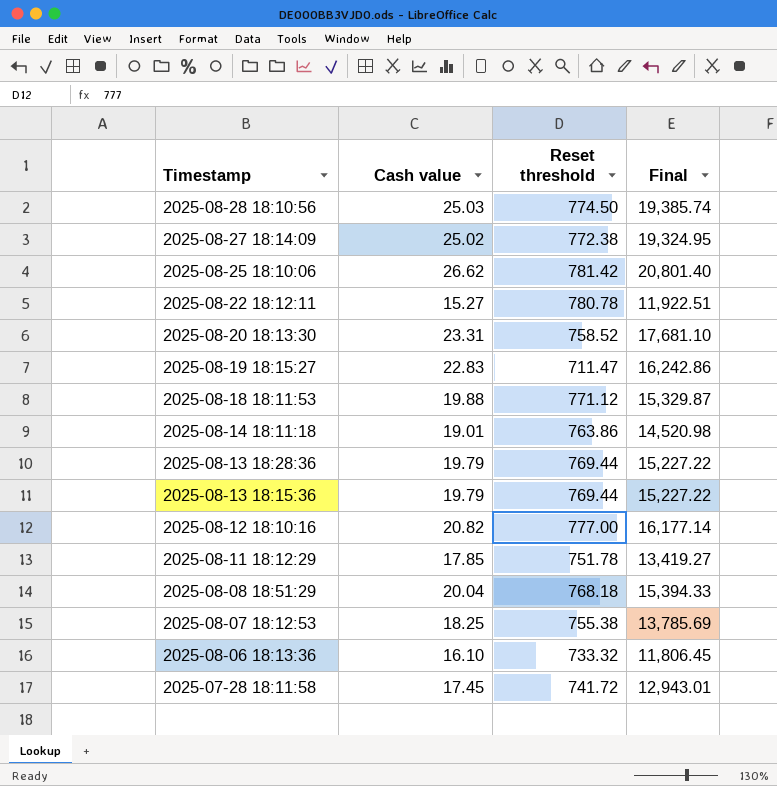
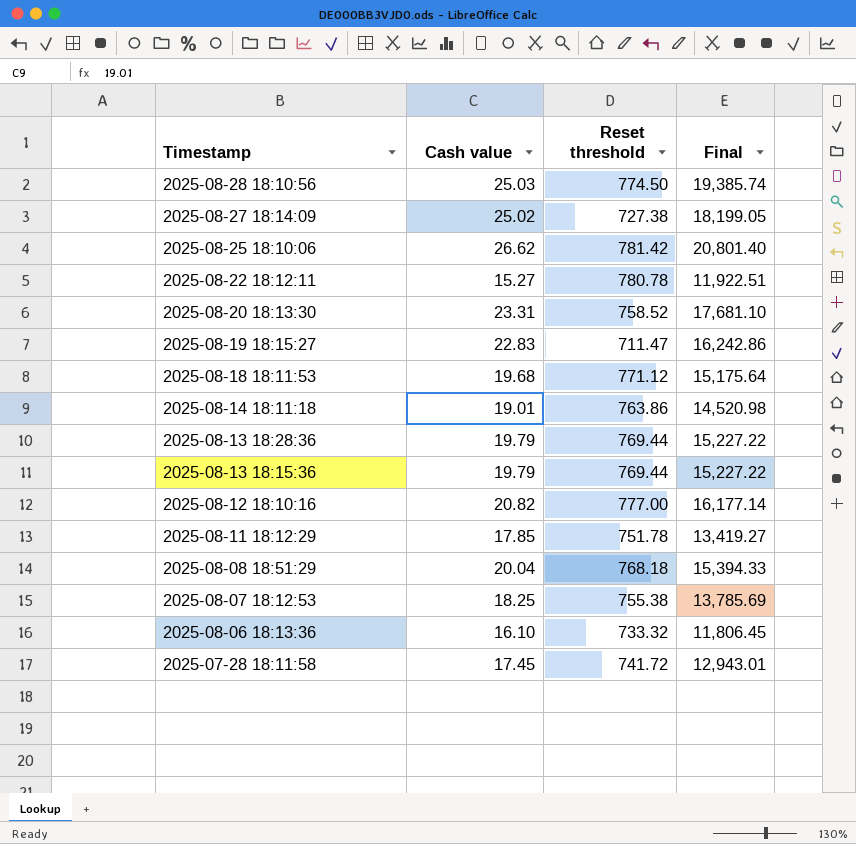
2025-08-27 18:14:09 | Reset threshold: 772.38 -> 727.38
2025-08-27 18:14:09 | Final: 19,324.95 -> 18,199.05
2025-08-18 18:11:53 | Cash value: 19.88 -> 19.68
2025-08-18 18:11:53 | Final: 15,329.87 -> 15,175.64

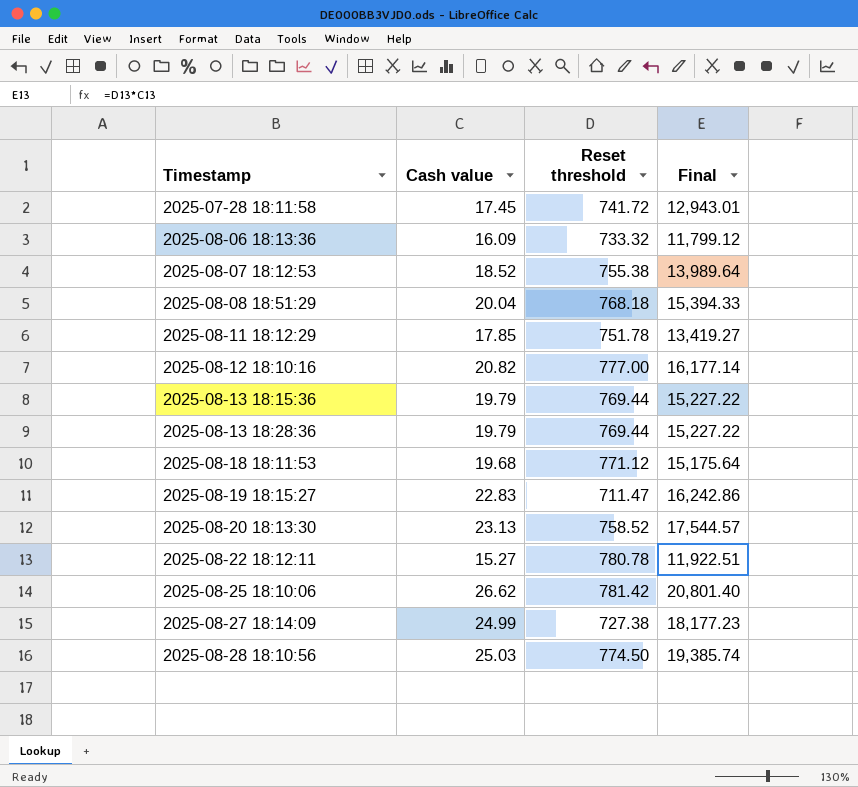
row order: Timestamp descending -> Timestamp ascending
row 2025-08-14 18:11:18: 19.01 | 763.86 | 14,520.98 -> none
2025-08-06 18:13:36 | Cash value: 16.10 -> 16.09
2025-08-06 18:13:36 | Final: 11,806.45 -> 11,799.12
2025-08-07 18:12:53 | Cash value: 18.25 -> 18.52
2025-08-07 18:12:53 | Final: 13,785.69 -> 13,989.64
2025-08-20 18:13:30 | Cash value: 23.31 -> 23.13
2025-08-20 18:13:30 | Final: 17,681.10 -> 17,544.57
2025-08-27 18:14:09 | Cash value: 25.02 -> 24.99
2025-08-27 18:14:09 | Final: 18,199.05 -> 18,177.23

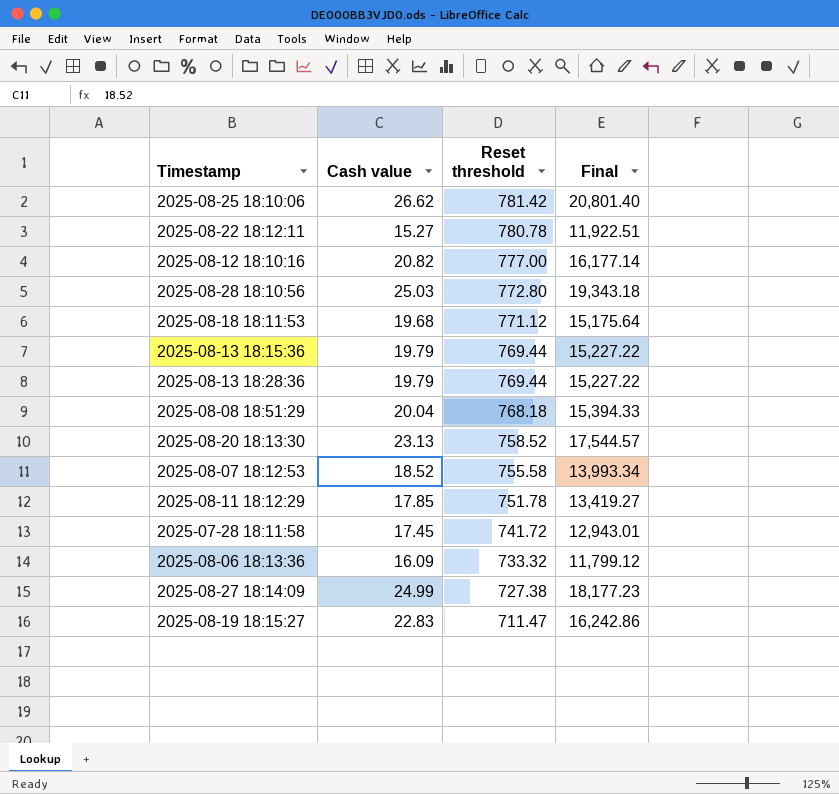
row order: Timestamp ascending -> Reset threshold descending
2025-08-28 18:10:56 | Reset threshold: 774.50 -> 772.80
2025-08-28 18:10:56 | Final: 19,385.74 -> 19,343.18
2025-08-07 18:12:53 | Reset threshold: 755.38 -> 755.58
2025-08-07 18:12:53 | Final: 13,989.64 -> 13,993.34

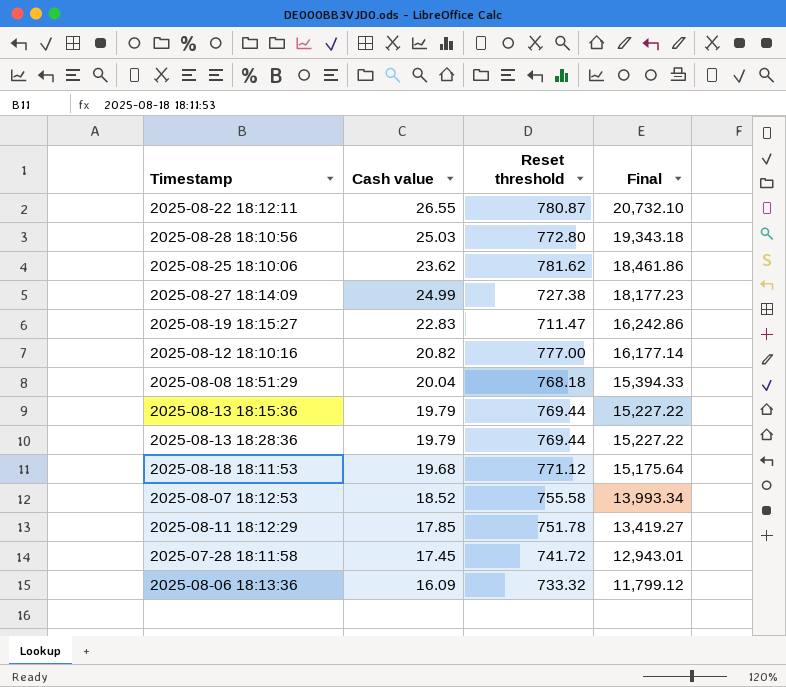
row order: Reset threshold descending -> Final descending
row 2025-08-20 18:13:30: 23.13 | 758.52 | 17,544.57 -> none
2025-08-22 18:12:11 | Cash value: 15.27 -> 26.55
2025-08-22 18:12:11 | Reset threshold: 780.78 -> 780.87
2025-08-22 18:12:11 | Final: 11,922.51 -> 20,732.10
2025-08-25 18:10:06 | Cash value: 26.62 -> 23.62
2025-08-25 18:10:06 | Reset threshold: 781.42 -> 781.62
2025-08-25 18:10:06 | Final: 20,801.40 -> 18,461.86

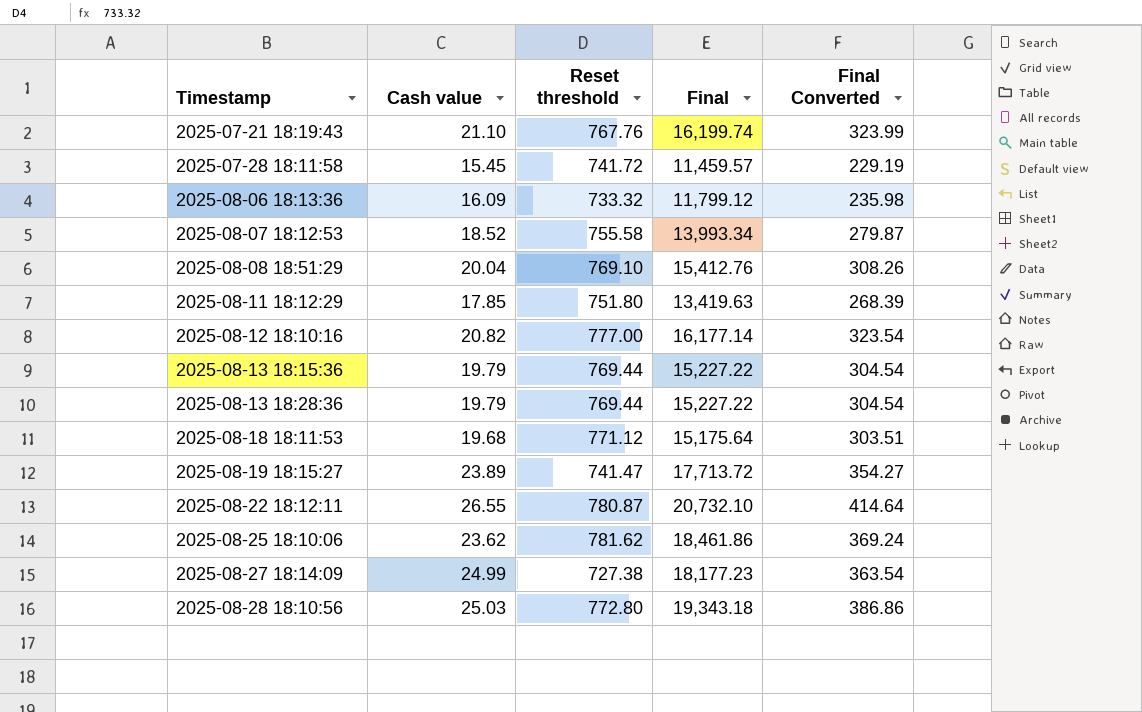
row order: Final descending -> Timestamp ascending
column Final Converted | formula: none -> [Final] * 0.02
row 2025-07-21 18:19:43: none -> 21.10 | 767.76 | 16,199.74 | 323.99
2025-07-28 18:11:58 | Cash value: 17.45 -> 15.45
2025-07-28 18:11:58 | Final: 12,943.01 -> 11,459.57
2025-08-08 18:51:29 | Reset threshold: 768.18 -> 769.10
2025-08-08 18:51:29 | Final: 15,394.33 -> 15,412.76
2025-08-11 18:12:29 | Reset threshold: 751.78 -> 751.80
2025-08-11 18:12:29 | Final: 13,419.27 -> 13,419.63
2025-08-19 18:15:27 | Cash value: 22.83 -> 23.89
2025-08-19 18:15:27 | Reset threshold: 711.47 -> 741.47
2025-08-19 18:15:27 | Final: 16,242.86 -> 17,713.72

